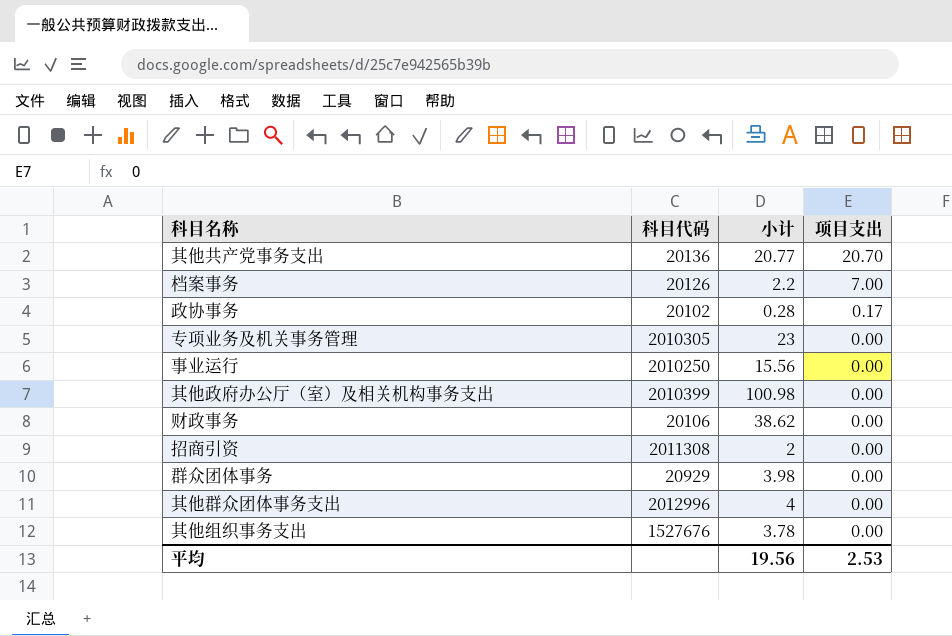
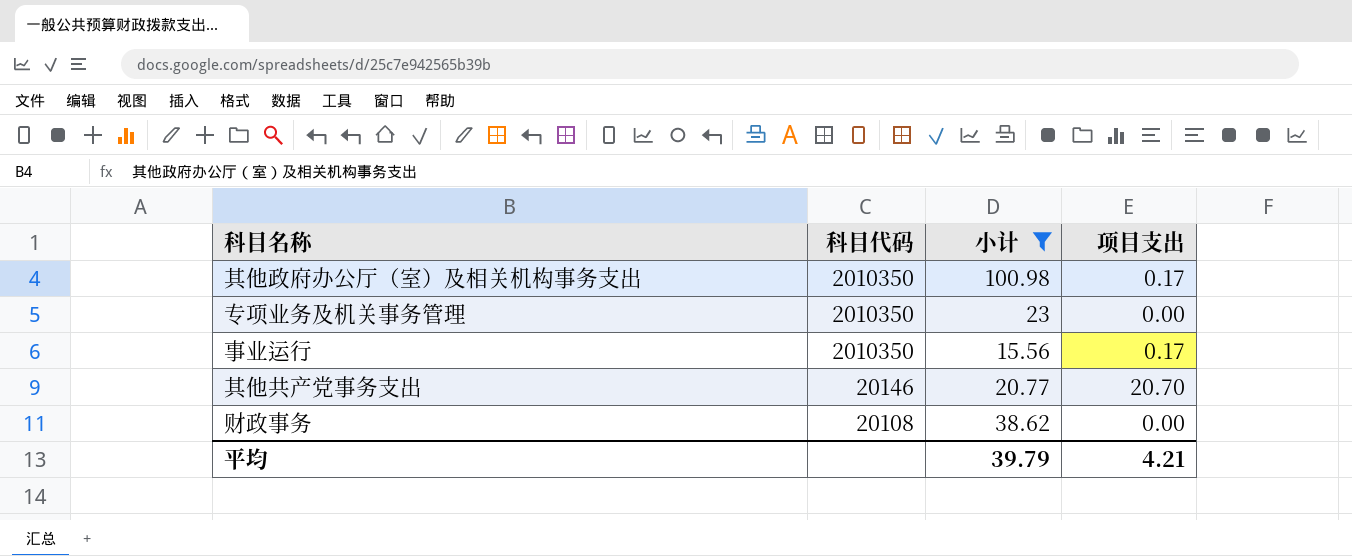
filter: none -> 小计 >= 15.56
row order: 项目支出 descending -> 科目代码 descending
其他政府办公厅（室）及相关机构事务支出 | 科目代码: 2010399 -> 2010350
其他政府办公厅（室）及相关机构事务支出 | 项目支出: 0.00 -> 0.17
专项业务及机关事务管理 | 科目代码: 2010305 -> 2010350
事业运行 | 科目代码: 2010250 -> 2010350
事业运行 | 项目支出: 0.00 -> 0.17
其他共产党事务支出 | 科目代码: 20136 -> 20146
财政事务 | 科目代码: 20106 -> 20108
平均 | 小计: 19.56 -> 39.79
平均 | 项目支出: 2.53 -> 4.21

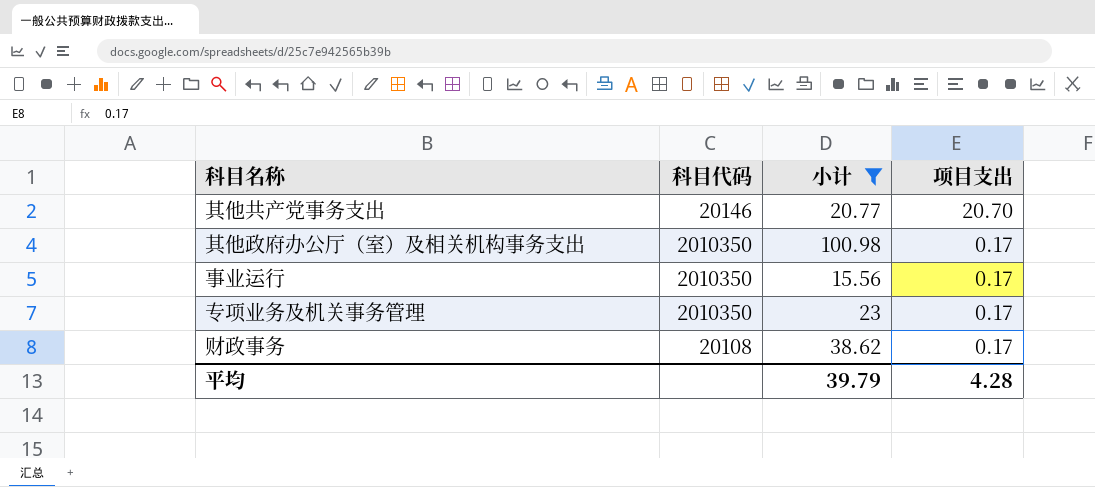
row order: 科目代码 descending -> 项目支出 descending
专项业务及机关事务管理 | 项目支出: 0.00 -> 0.17
财政事务 | 项目支出: 0.00 -> 0.17
平均 | 项目支出: 4.21 -> 4.28

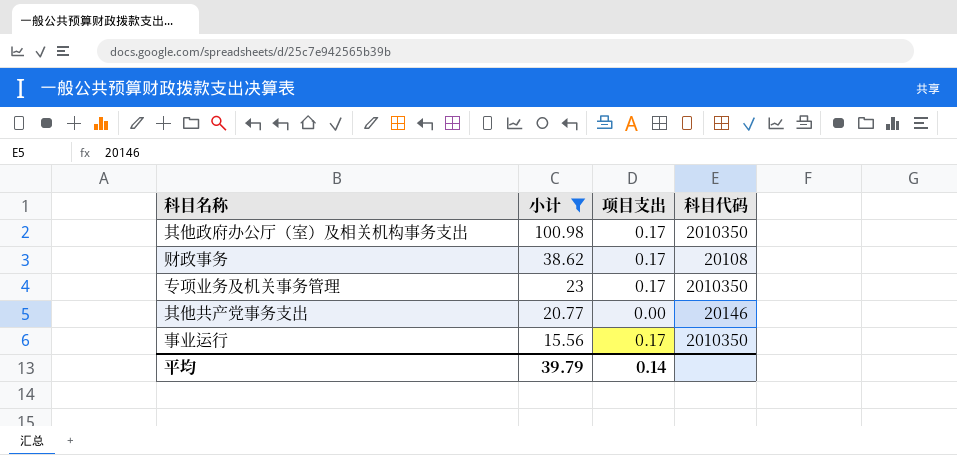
row order: 项目支出 descending -> 小计 descending
column 科目代码 | position: 2 -> 4
其他共产党事务支出 | 项目支出: 20.70 -> 0.00
平均 | 项目支出: 4.28 -> 0.14

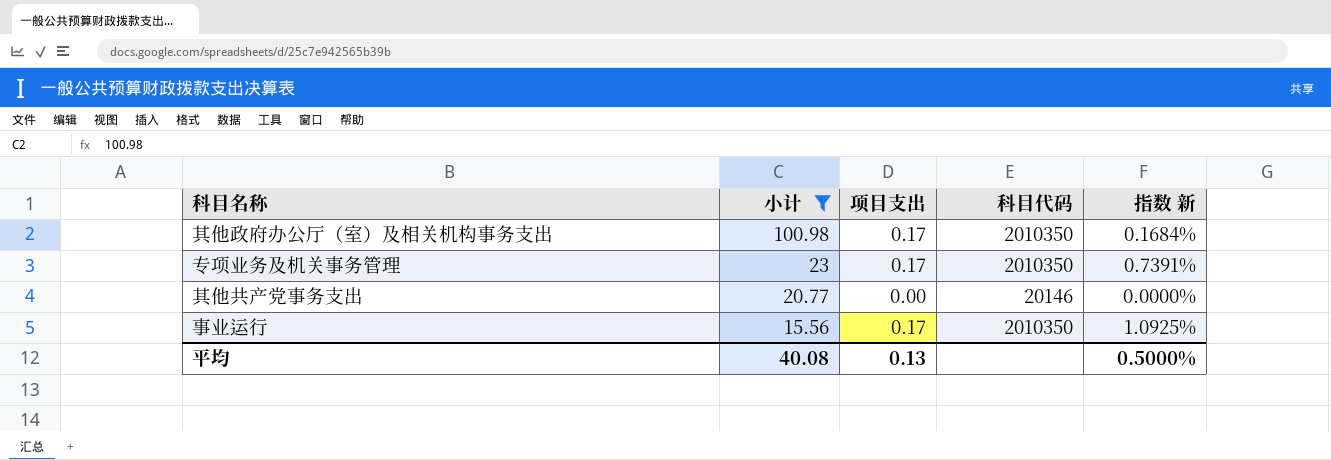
column 指数 新 | formula: none -> [项目支出] / [小计]
row 财政事务: 38.62 | 0.17 | 20108 -> none
平均 | 小计: 39.79 -> 40.08
平均 | 项目支出: 0.14 -> 0.13

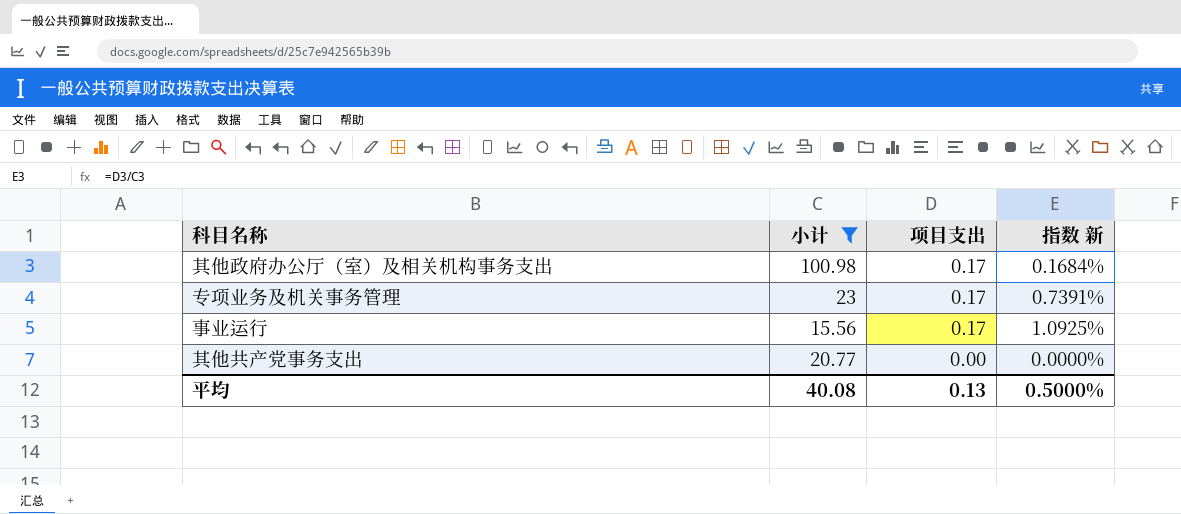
row order: 小计 descending -> 项目支出 descending
column 科目代码 | position: 4 -> none

